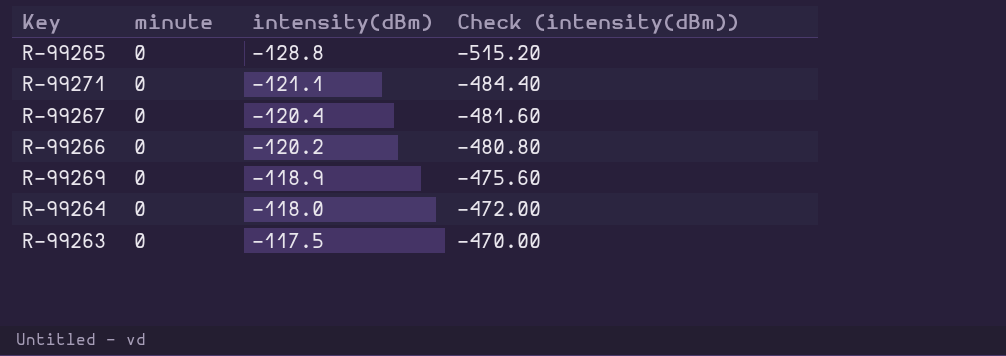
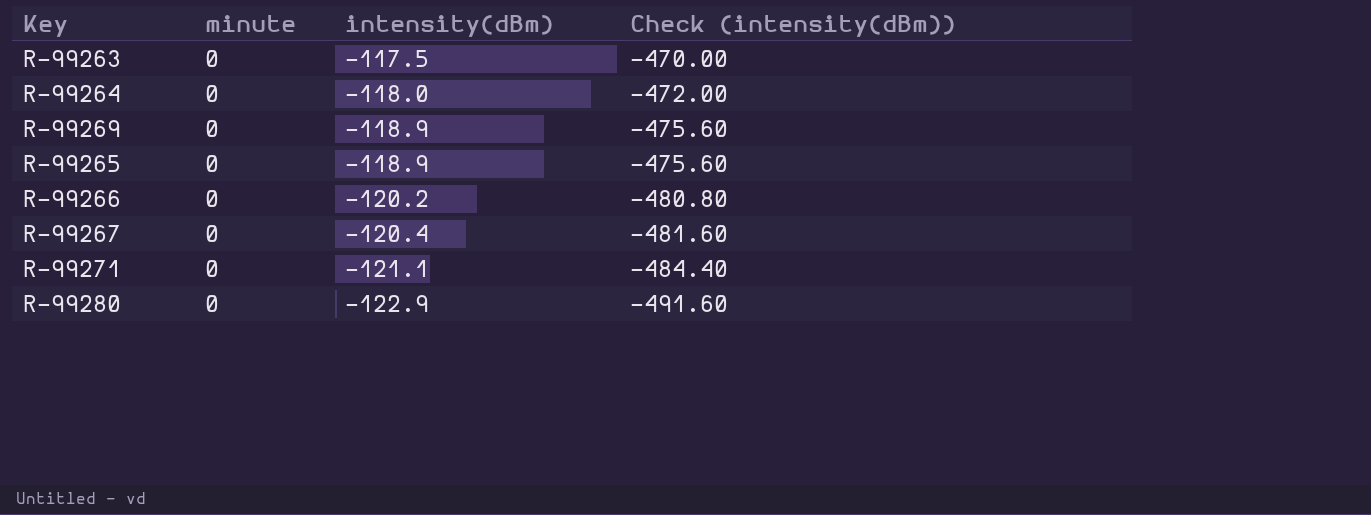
row order: intensity(dBm) ascending -> intensity(dBm) descending
R-99265 | intensity(dBm): -128.8 -> -118.9
R-99265 | Check (intensity(dBm)): -515.20 -> -475.60
row R-99280: none -> 0 | -122.9 | -491.60

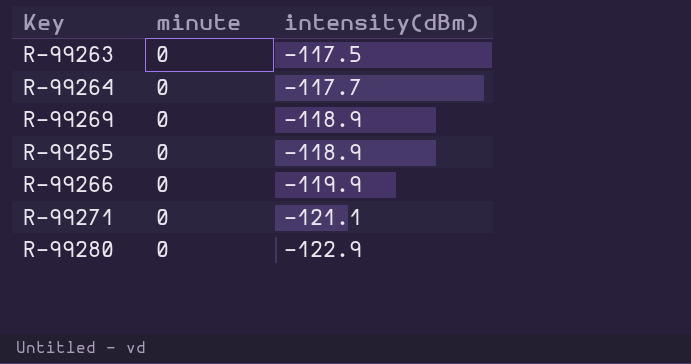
column Check (intensity(dBm)) | formula: [intensity(dBm)] * 4 -> none
row R-99267: 0 | -120.4 | -481.60 -> none
R-99264 | intensity(dBm): -118.0 -> -117.7
R-99266 | intensity(dBm): -120.2 -> -119.9

